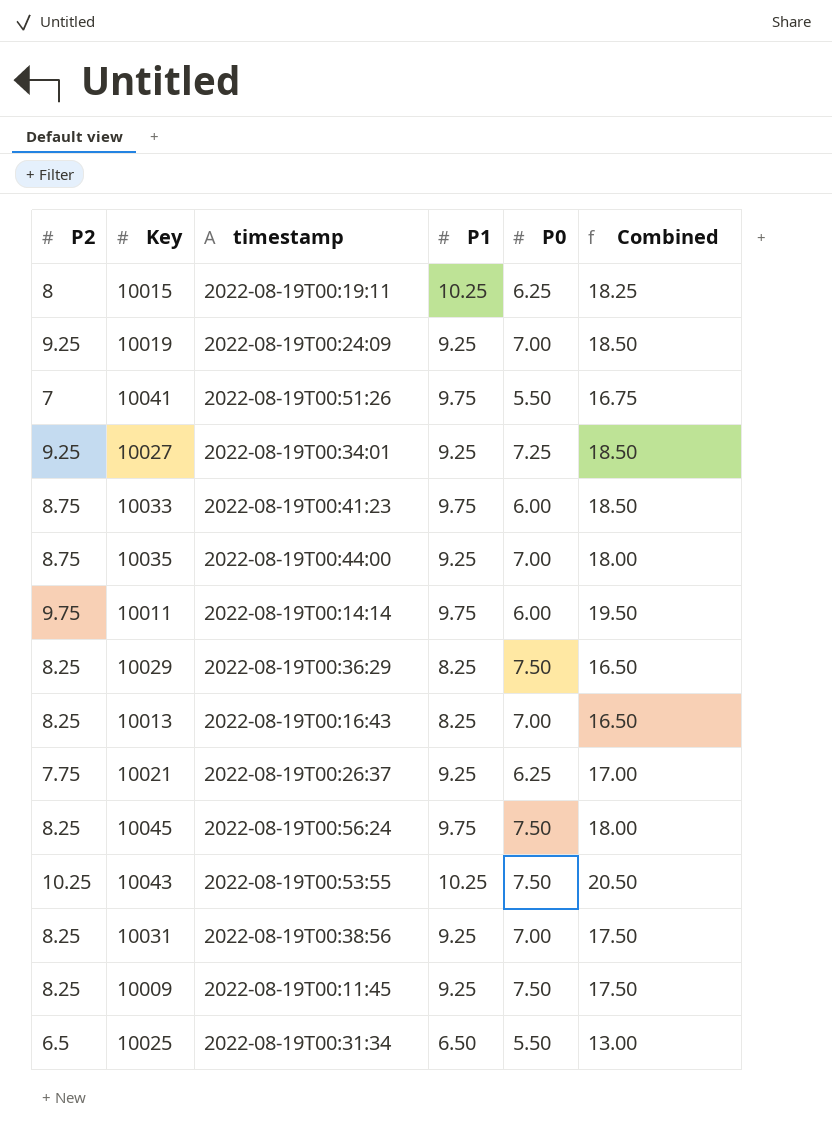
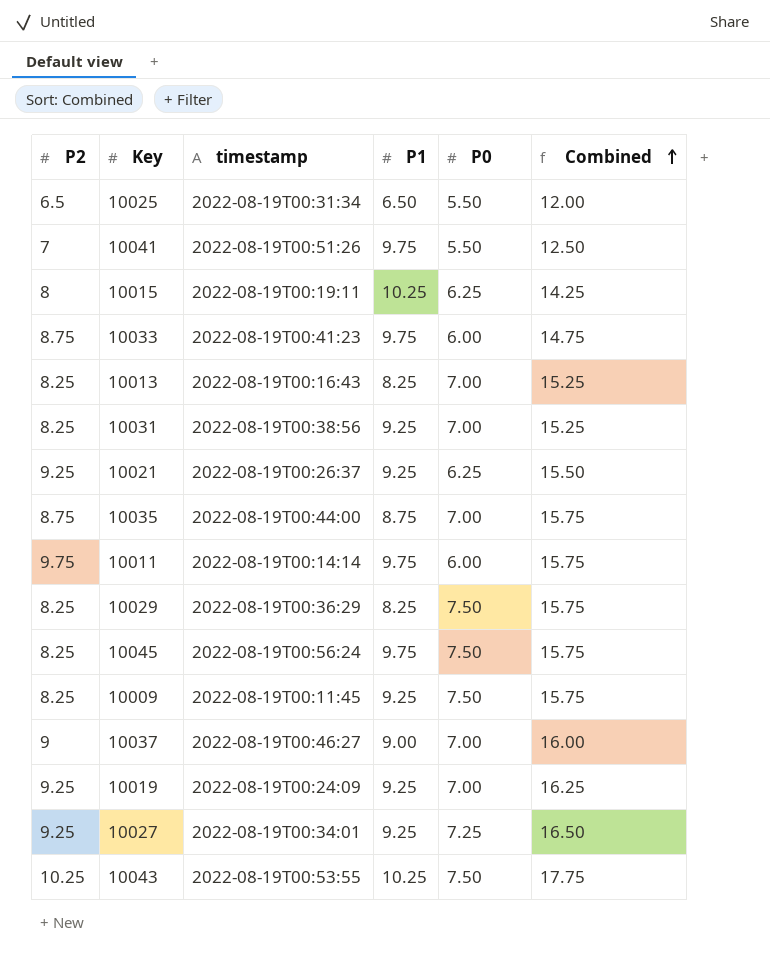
row order: none -> Combined ascending
column Combined | formula: [P2] + [P1] -> [P2] + [P0]
10021 | P2: 7.75 -> 9.25
10035 | P1: 9.25 -> 8.75
row 10037: none -> 9 | 2022-08-19T00:46:27 | 9.00 | 7.00 | 16.00

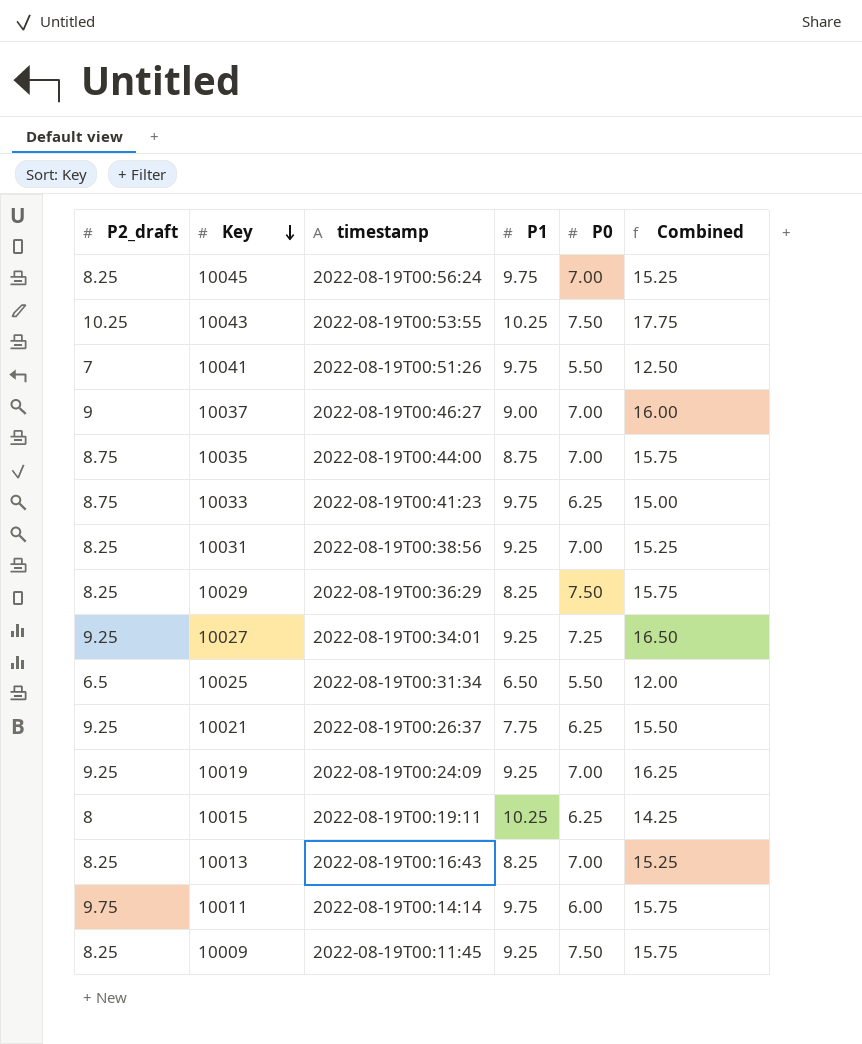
row order: Combined ascending -> Key descending
column name: P2 -> P2_draft
10045 | P0: 7.50 -> 7.00
10045 | Combined: 15.75 -> 15.25
10033 | P0: 6.00 -> 6.25
10033 | Combined: 14.75 -> 15.00
10021 | P1: 9.25 -> 7.75

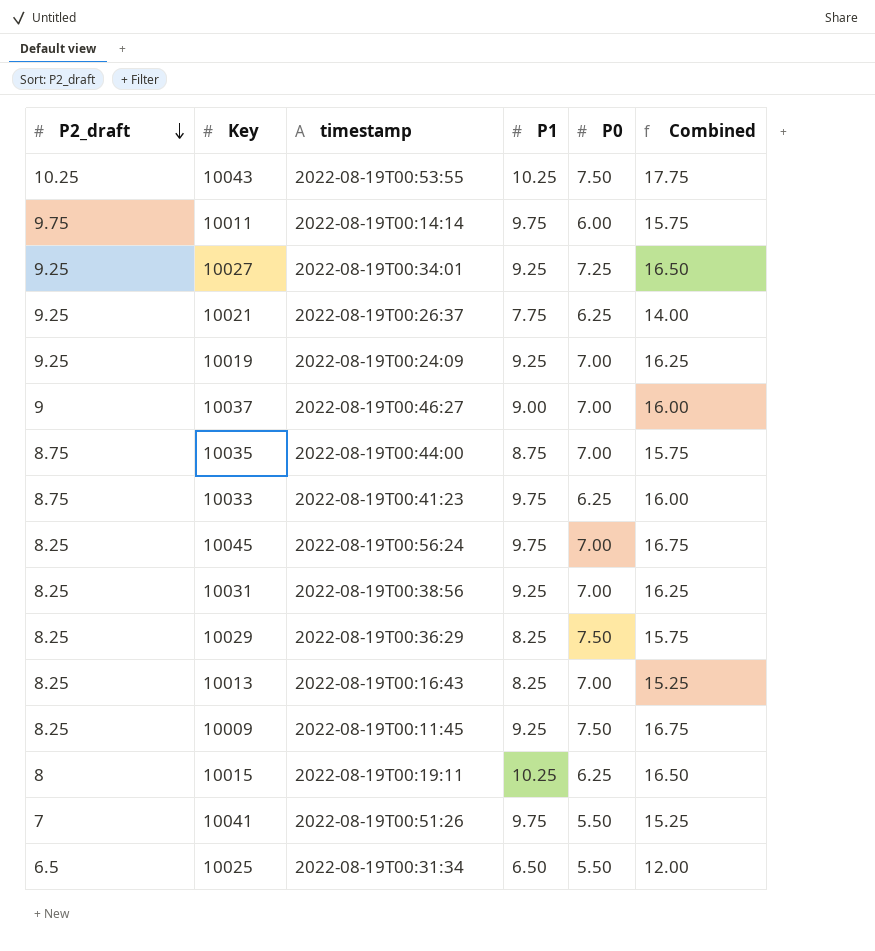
row order: Key descending -> P2_draft descending
column Combined | formula: [P2_draft] + [P0] -> [P1] + [P0]

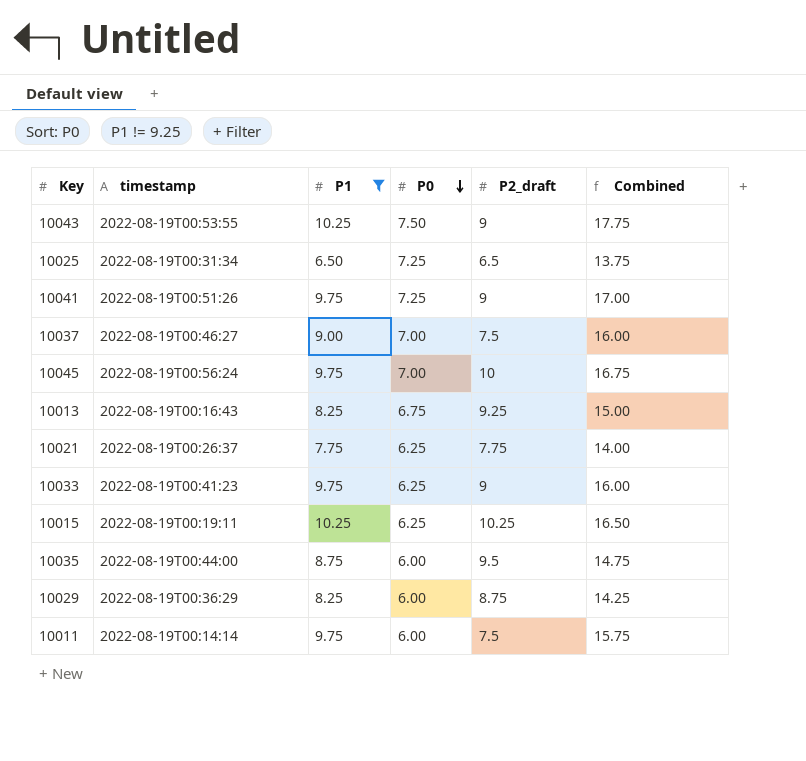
filter: none -> P1 != 9.25
row order: P2_draft descending -> P0 descending
column P2_draft | position: 1 -> 5
10043 | P2_draft: 10.25 -> 9
10025 | P0: 5.50 -> 7.25
10025 | Combined: 12.00 -> 13.75
10041 | P0: 5.50 -> 7.25
10041 | P2_draft: 7 -> 9
10041 | Combined: 15.25 -> 17.00
10037 | P2_draft: 9 -> 7.5
10045 | P2_draft: 8.25 -> 10
10013 | P0: 7.00 -> 6.75
10013 | P2_draft: 8.25 -> 9.25
10013 | Combined: 15.25 -> 15.00
10021 | P2_draft: 9.25 -> 7.75
10033 | P2_draft: 8.75 -> 9
10015 | P2_draft: 8 -> 10.25
10035 | P0: 7.00 -> 6.00
10035 | P2_draft: 8.75 -> 9.5
10035 | Combined: 15.75 -> 14.75
10029 | P0: 7.50 -> 6.00
10029 | P2_draft: 8.25 -> 8.75
10029 | Combined: 15.75 -> 14.25
10011 | P2_draft: 9.75 -> 7.5

